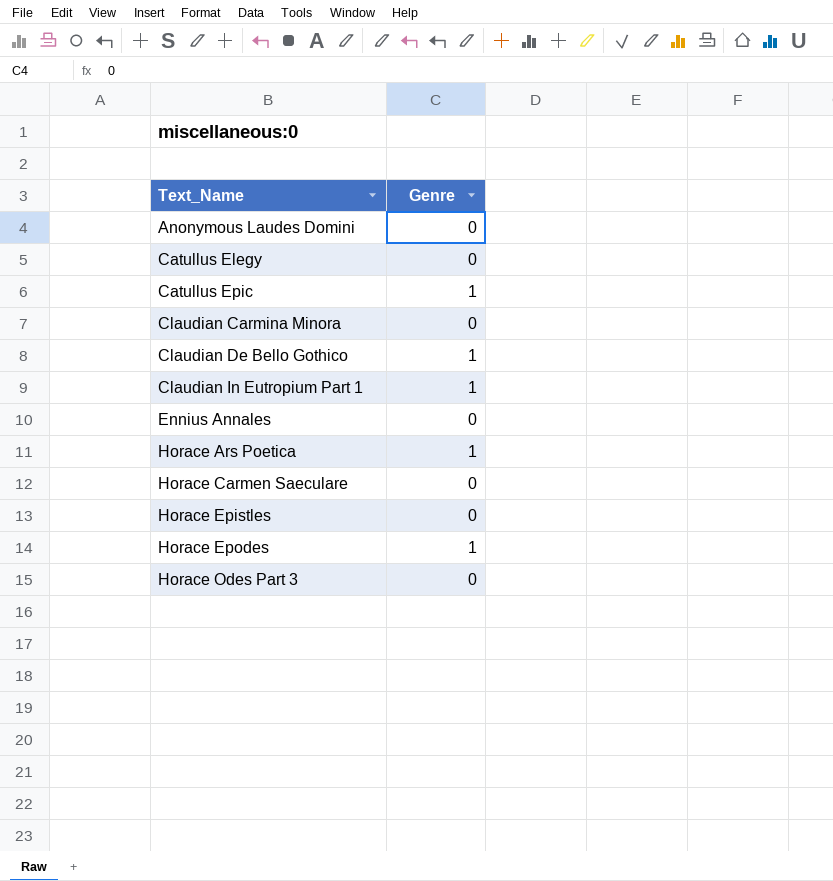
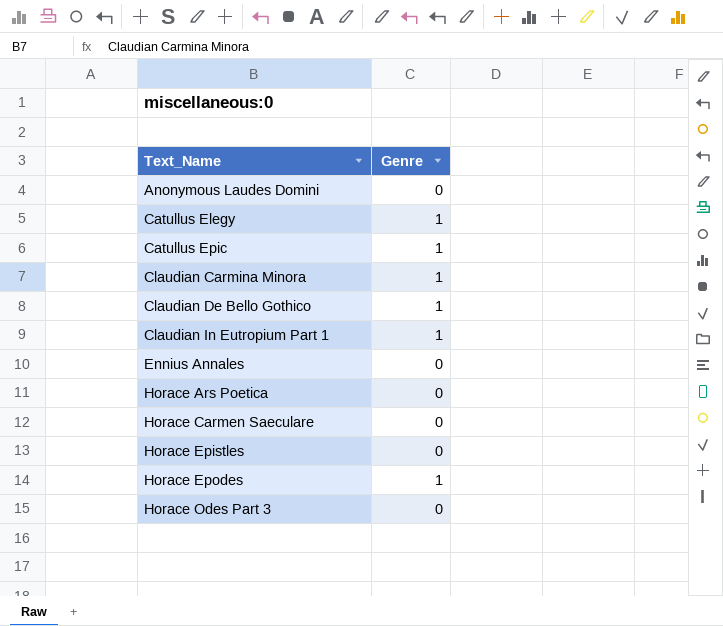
Catullus Elegy | Genre: 0 -> 1
Claudian Carmina Minora | Genre: 0 -> 1
Horace Ars Poetica | Genre: 1 -> 0

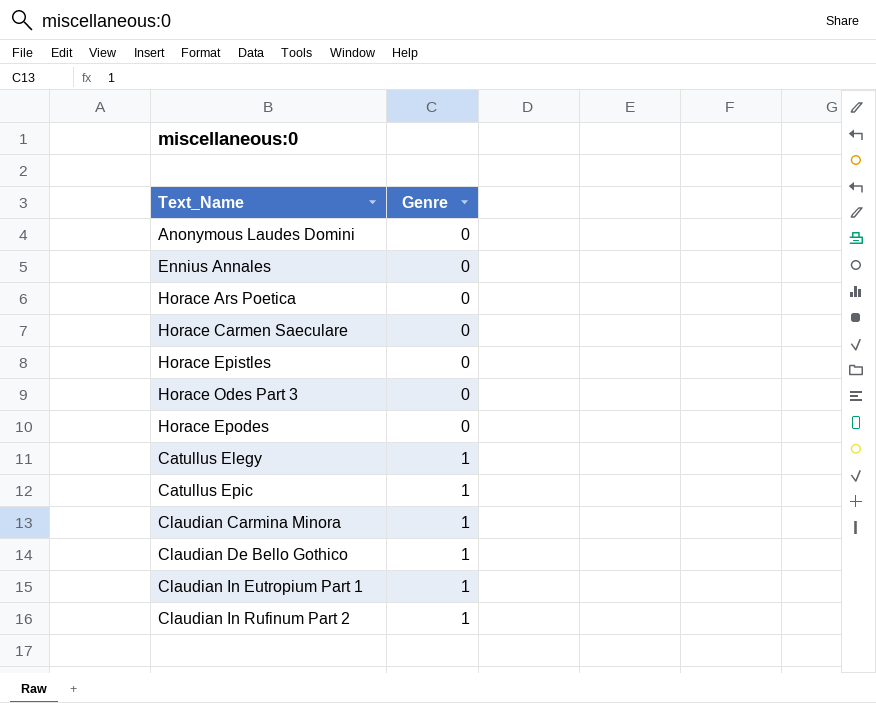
row order: Text_Name ascending -> Genre ascending
Horace Epodes | Genre: 1 -> 0
row Claudian In Rufinum Part 2: none -> 1

